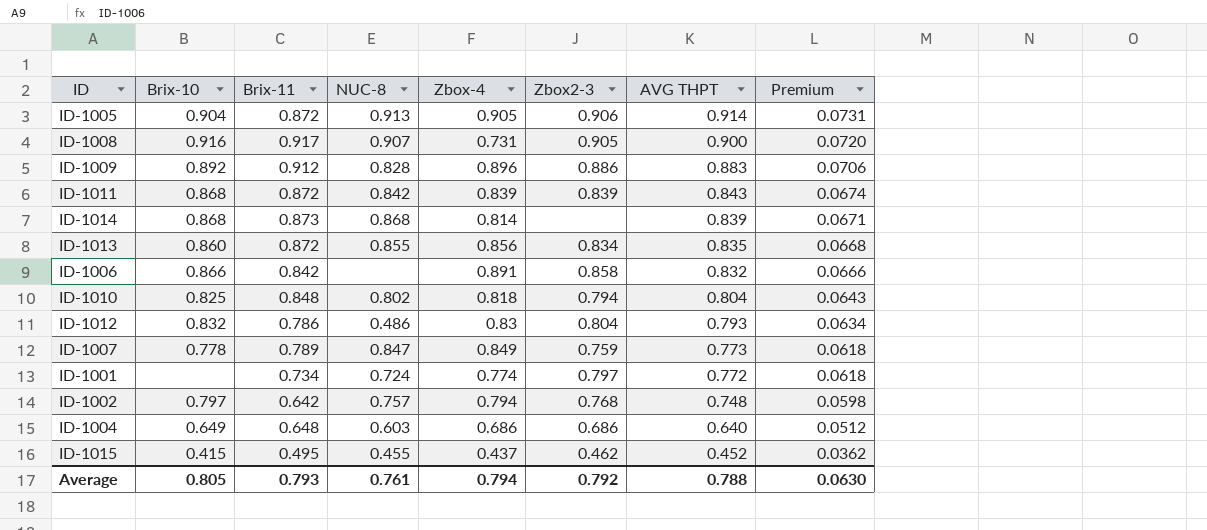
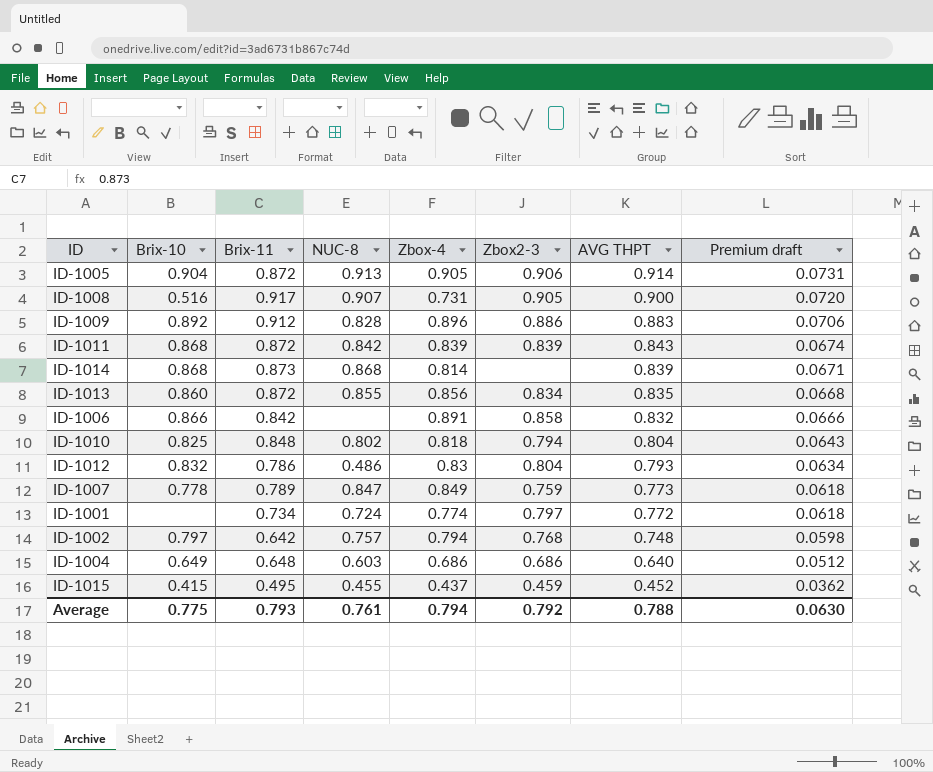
column name: Premium -> Premium draft
ID-1008 | Brix-10: 0.916 -> 0.516
ID-1015 | Zbox2-3: 0.462 -> 0.459
Average | Brix-10: 0.805 -> 0.775

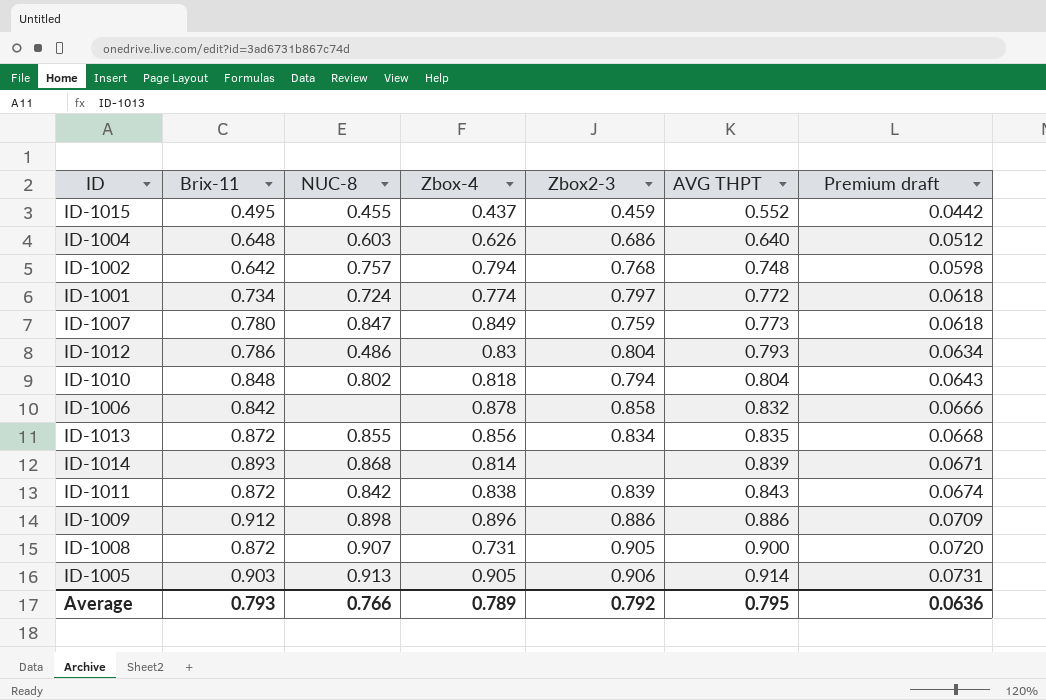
row order: AVG THPT descending -> AVG THPT ascending
column Brix-10 | position: 2 -> none
ID-1015 | AVG THPT: 0.452 -> 0.552
ID-1015 | Premium draft: 0.0362 -> 0.0442
ID-1004 | Zbox-4: 0.686 -> 0.626
ID-1007 | Brix-11: 0.789 -> 0.780
ID-1006 | Zbox-4: 0.891 -> 0.878
ID-1014 | Brix-11: 0.873 -> 0.893
ID-1011 | Zbox-4: 0.839 -> 0.838
ID-1009 | NUC-8: 0.828 -> 0.898
ID-1009 | AVG THPT: 0.883 -> 0.886
ID-1009 | Premium draft: 0.0706 -> 0.0709
ID-1008 | Brix-11: 0.917 -> 0.872
ID-1005 | Brix-11: 0.872 -> 0.903
Average | NUC-8: 0.761 -> 0.766
Average | Zbox-4: 0.794 -> 0.789
Average | AVG THPT: 0.788 -> 0.795
Average | Premium draft: 0.0630 -> 0.0636

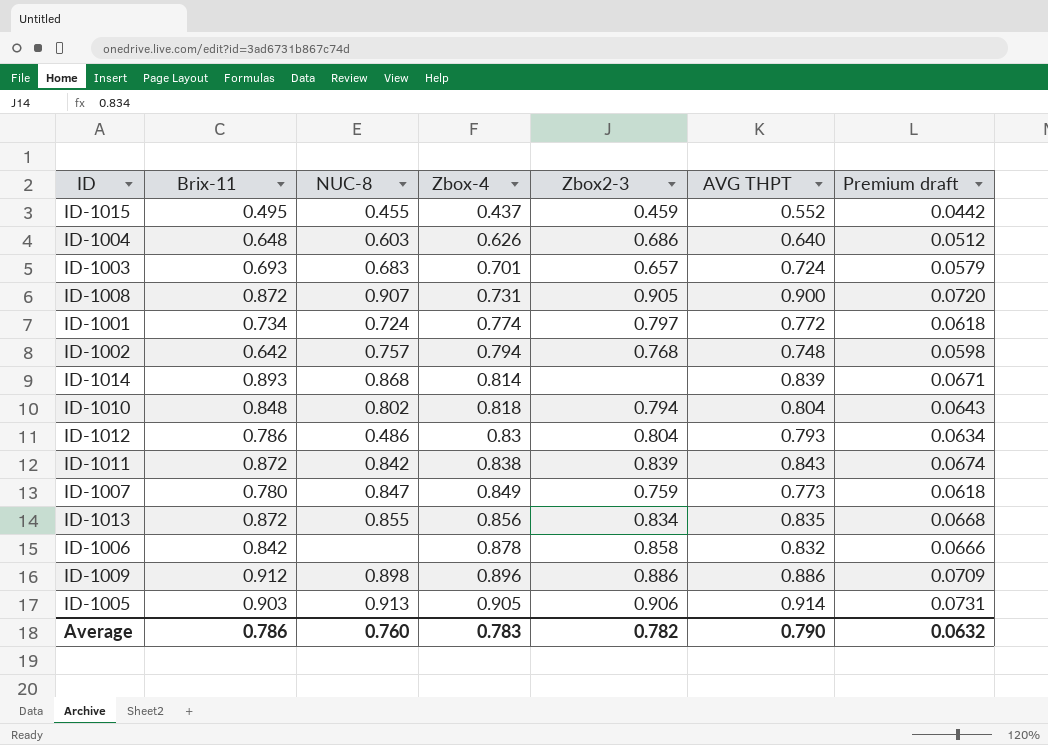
row order: AVG THPT ascending -> Zbox-4 ascending
row ID-1003: none -> 0.693 | 0.683 | 0.701 | 0.657 | 0.724 | 0.0579
Average | Brix-11: 0.793 -> 0.786
Average | NUC-8: 0.766 -> 0.760
Average | Zbox-4: 0.789 -> 0.783
Average | Zbox2-3: 0.792 -> 0.782
Average | AVG THPT: 0.795 -> 0.790
Average | Premium draft: 0.0636 -> 0.0632

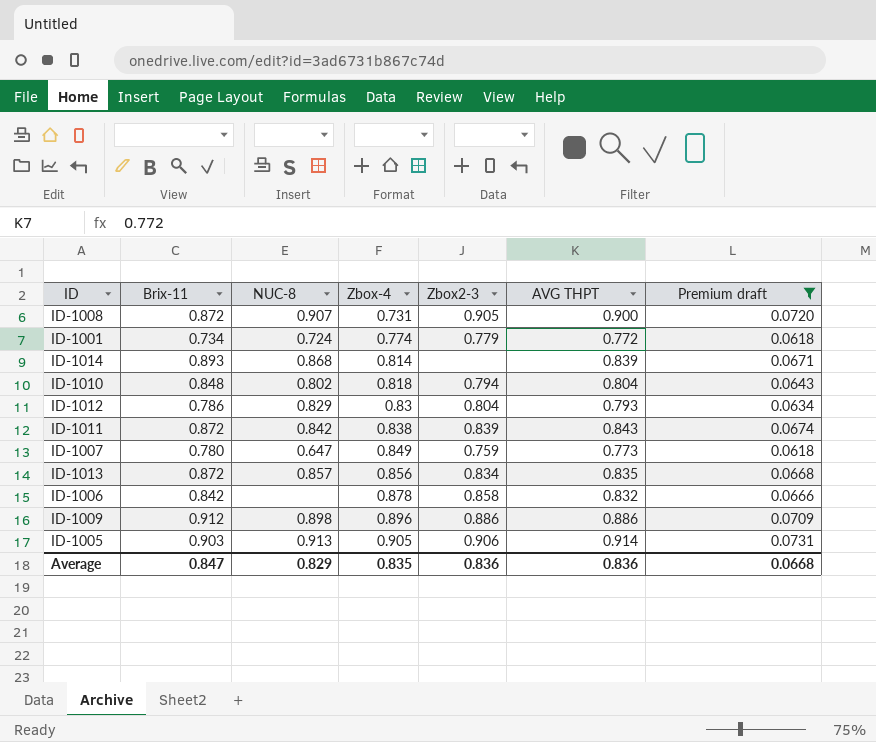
filter: none -> Premium draft >= 0.0618
ID-1001 | Zbox2-3: 0.797 -> 0.779
ID-1012 | NUC-8: 0.486 -> 0.829
ID-1007 | NUC-8: 0.847 -> 0.647
ID-1013 | NUC-8: 0.855 -> 0.857
Average | Brix-11: 0.786 -> 0.847
Average | NUC-8: 0.760 -> 0.829
Average | Zbox-4: 0.783 -> 0.835
Average | Zbox2-3: 0.782 -> 0.836
Average | AVG THPT: 0.790 -> 0.836
Average | Premium draft: 0.0632 -> 0.0668

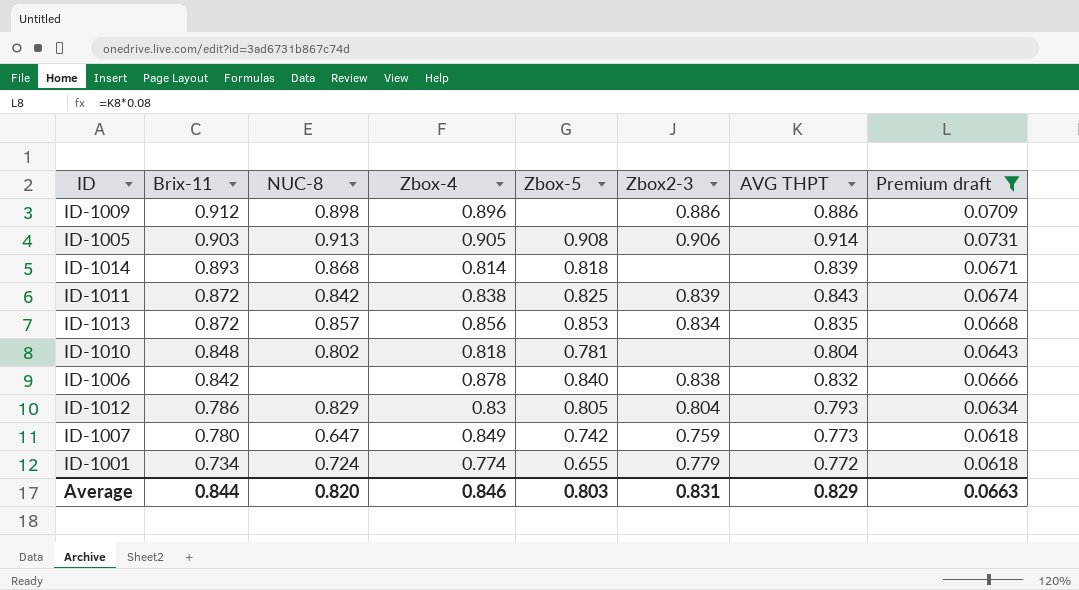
row order: Zbox-4 ascending -> Brix-11 descending
column Zbox-5 | position: none -> 5
row ID-1008: 0.872 | 0.907 | 0.731 | 0.905 | 0.900 | 0.0720 -> none
ID-1010 | Zbox2-3: 0.794 -> none
ID-1006 | Zbox2-3: 0.858 -> 0.838
Average | Brix-11: 0.847 -> 0.844
Average | NUC-8: 0.829 -> 0.820
Average | Zbox-4: 0.835 -> 0.846
Average | Zbox2-3: 0.836 -> 0.831
Average | AVG THPT: 0.836 -> 0.829
Average | Premium draft: 0.0668 -> 0.0663

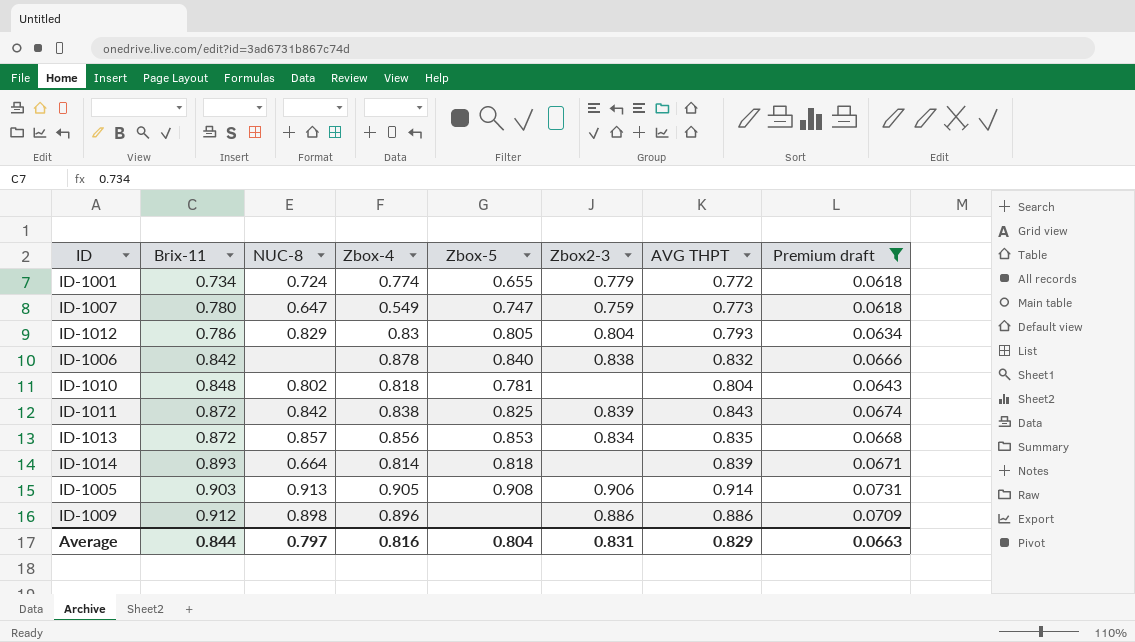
row order: Brix-11 descending -> Brix-11 ascending
ID-1007 | Zbox-4: 0.849 -> 0.549
ID-1007 | Zbox-5: 0.742 -> 0.747
ID-1014 | NUC-8: 0.868 -> 0.664
Average | NUC-8: 0.820 -> 0.797
Average | Zbox-4: 0.846 -> 0.816
Average | Zbox-5: 0.803 -> 0.804

